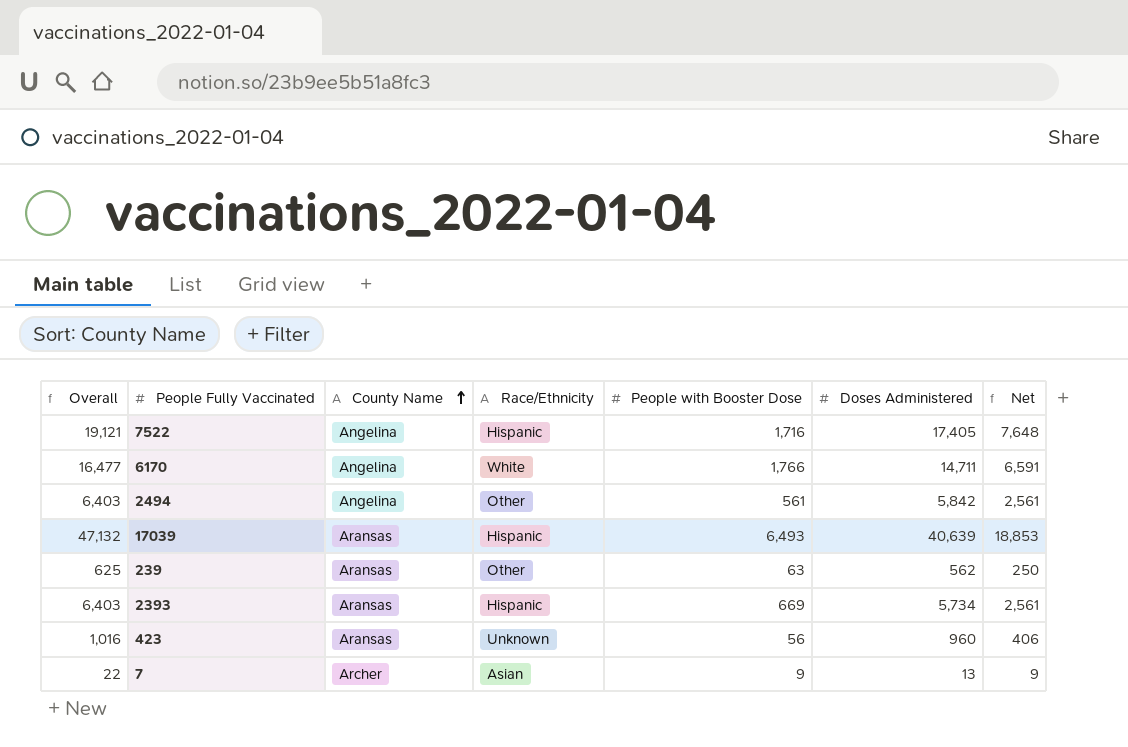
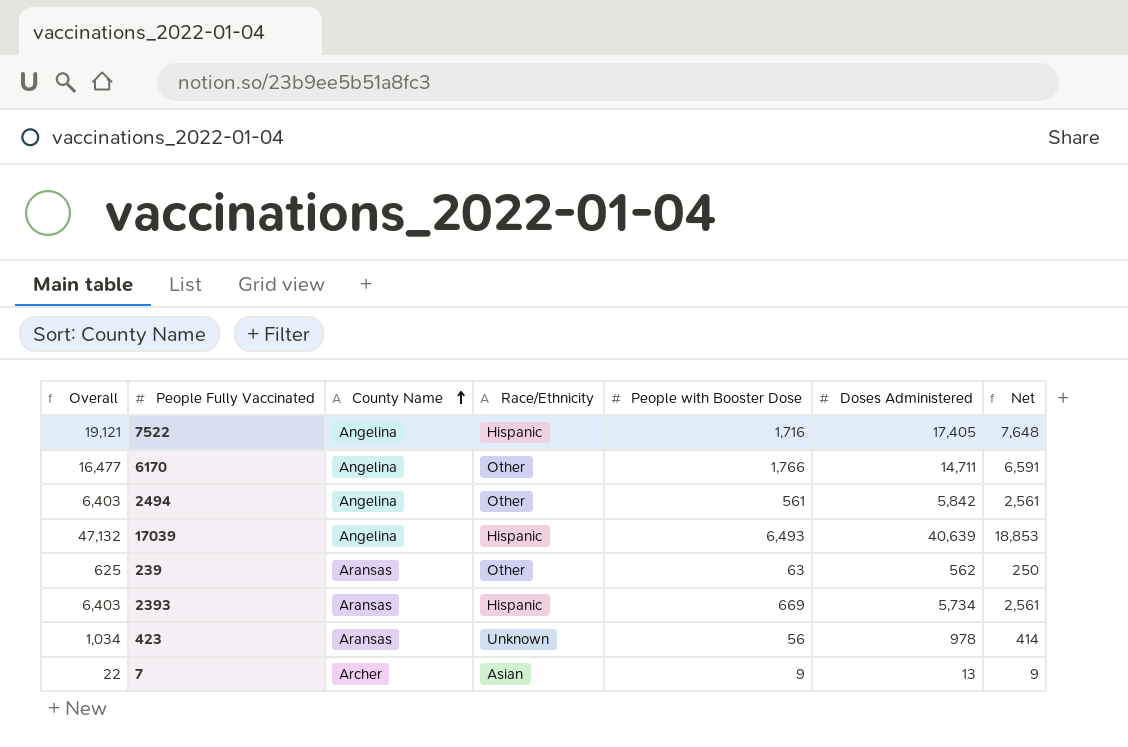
6170 | Race/Ethnicity: White -> Other
17039 | County Name: Aransas -> Angelina
423 | Overall: 1,016 -> 1,034
423 | Doses Administered: 960 -> 978
423 | Net: 406 -> 414

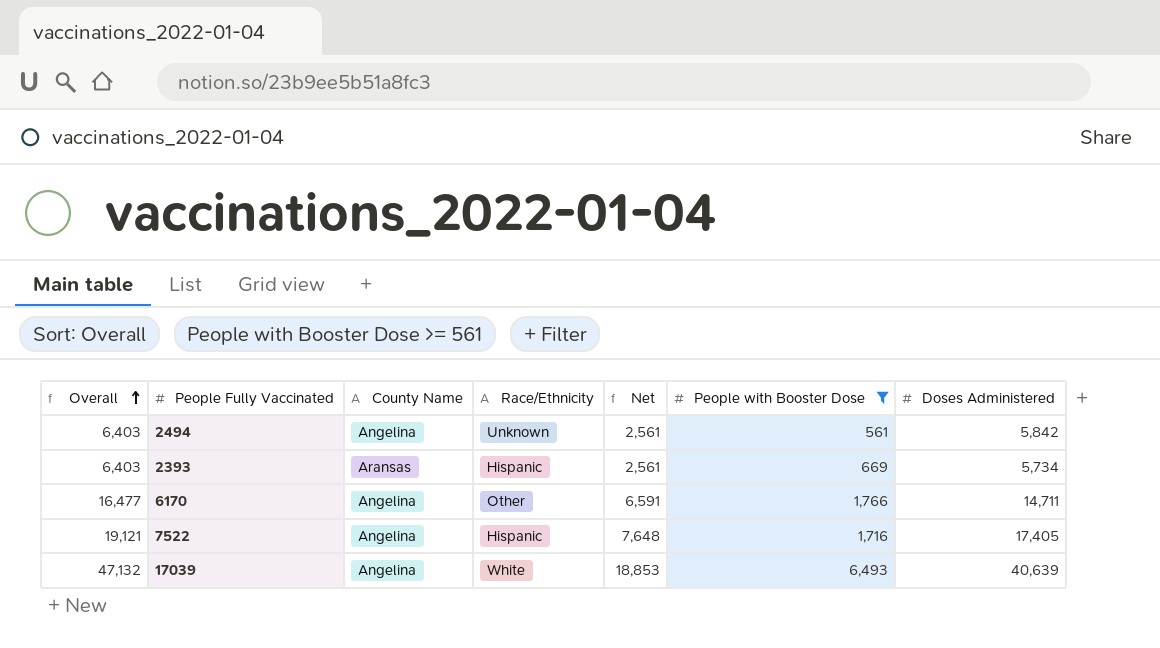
filter: none -> People with Booster Dose >= 561
row order: County Name ascending -> Overall ascending
column Net | position: 7 -> 5
2494 | Race/Ethnicity: Other -> Unknown
17039 | Race/Ethnicity: Hispanic -> White

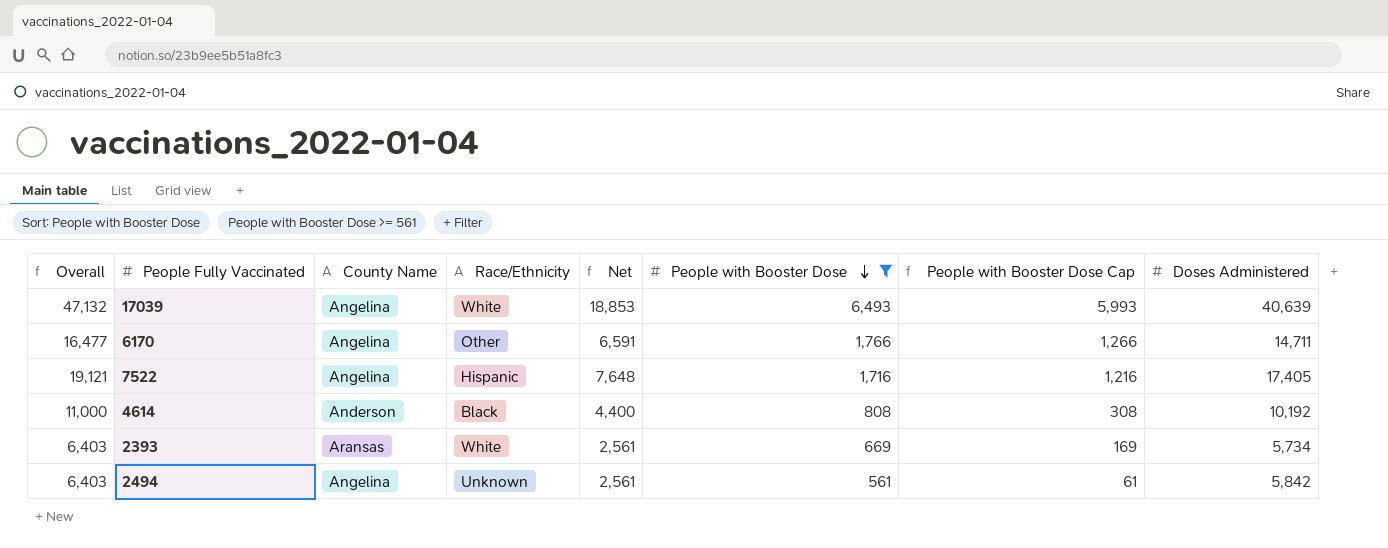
row order: Overall ascending -> People with Booster Dose descending
column People with Booster Dose Cap | formula: none -> [People with Booster Dose] - 500
row 4614: none -> 11,000 | Anderson | Black | 4,400 | 808 | 308 | 10,192
2393 | Race/Ethnicity: Hispanic -> White

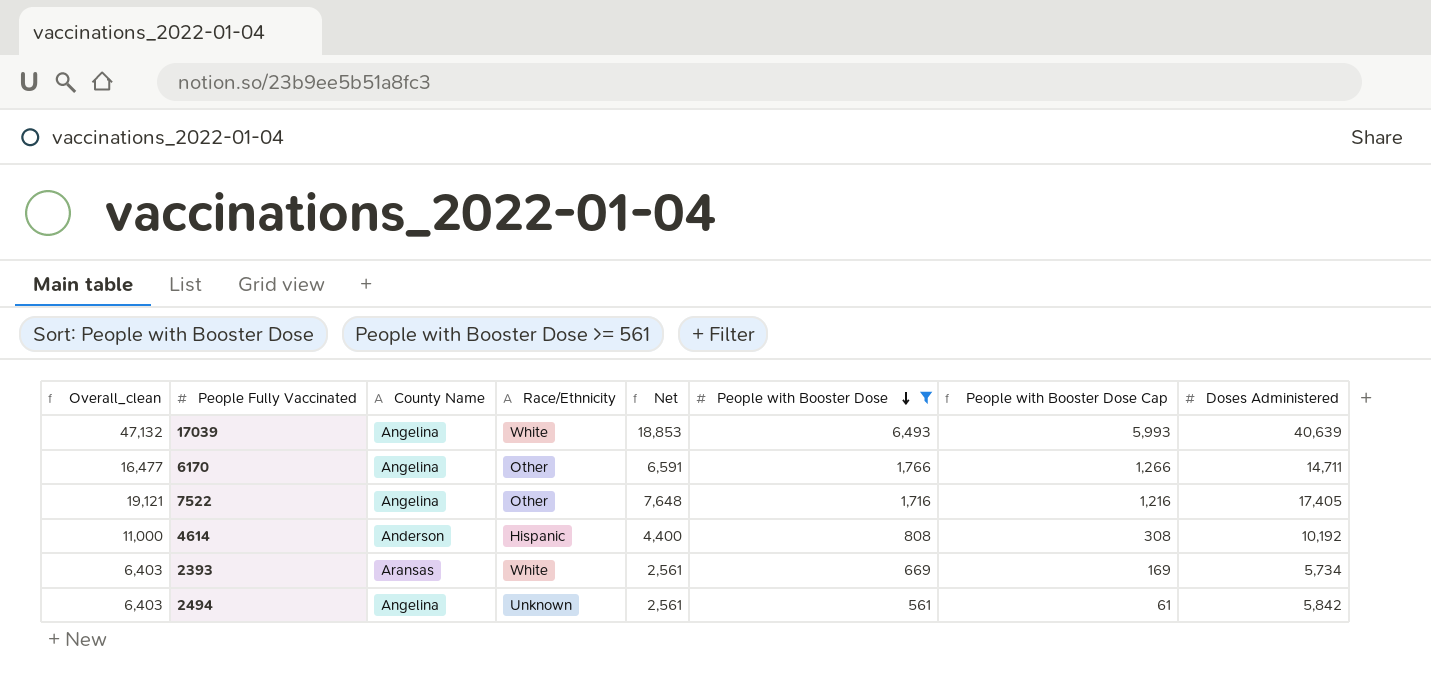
column name: Overall -> Overall_clean
7522 | Race/Ethnicity: Hispanic -> Other
4614 | Race/Ethnicity: Black -> Hispanic

